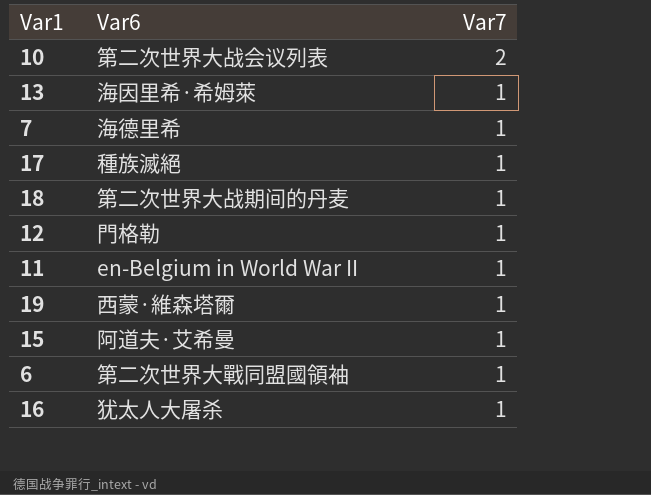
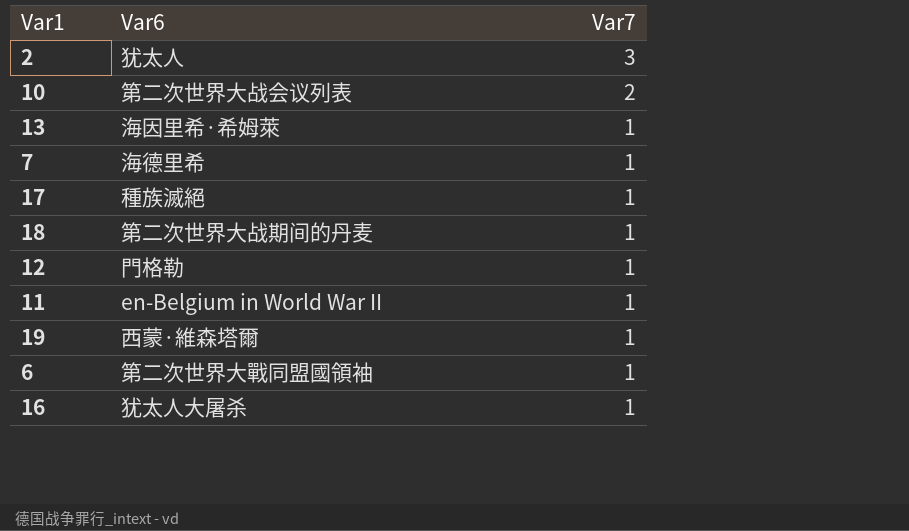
row 15: 阿道夫·艾希曼 | 1 -> none
row 2: none -> 犹太人 | 3

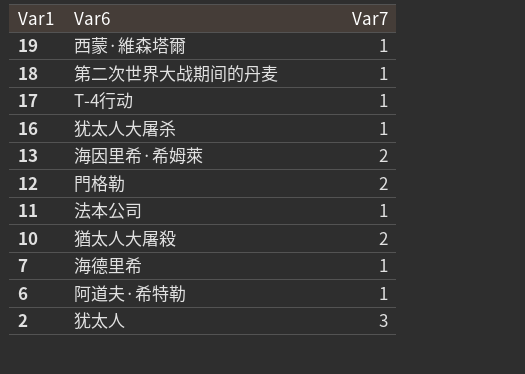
row order: Var7 descending -> Var1 descending
17 | Var6: 種族滅絕 -> T-4行动
13 | Var7: 1 -> 2
12 | Var7: 1 -> 2
11 | Var6: en-Belgium in World War II -> 法本公司
10 | Var6: 第二次世界大战会议列表 -> 猶太人大屠殺
6 | Var6: 第二次世界大戰同盟國領袖 -> 阿道夫·希特勒

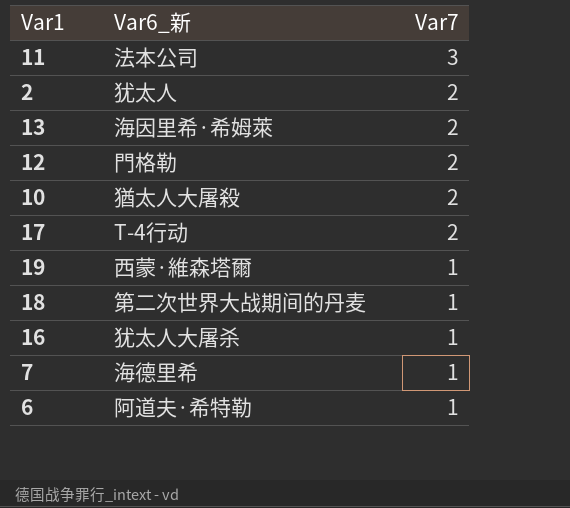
row order: Var1 descending -> Var7 descending
column name: Var6 -> Var6_新
11 | Var7: 1 -> 3
2 | Var7: 3 -> 2
17 | Var7: 1 -> 2

